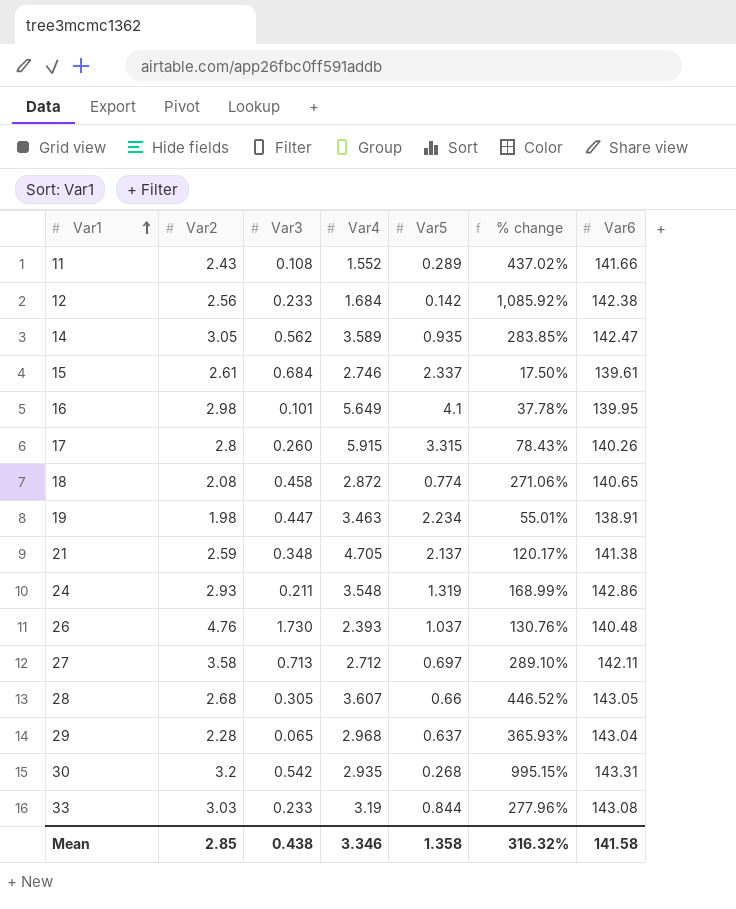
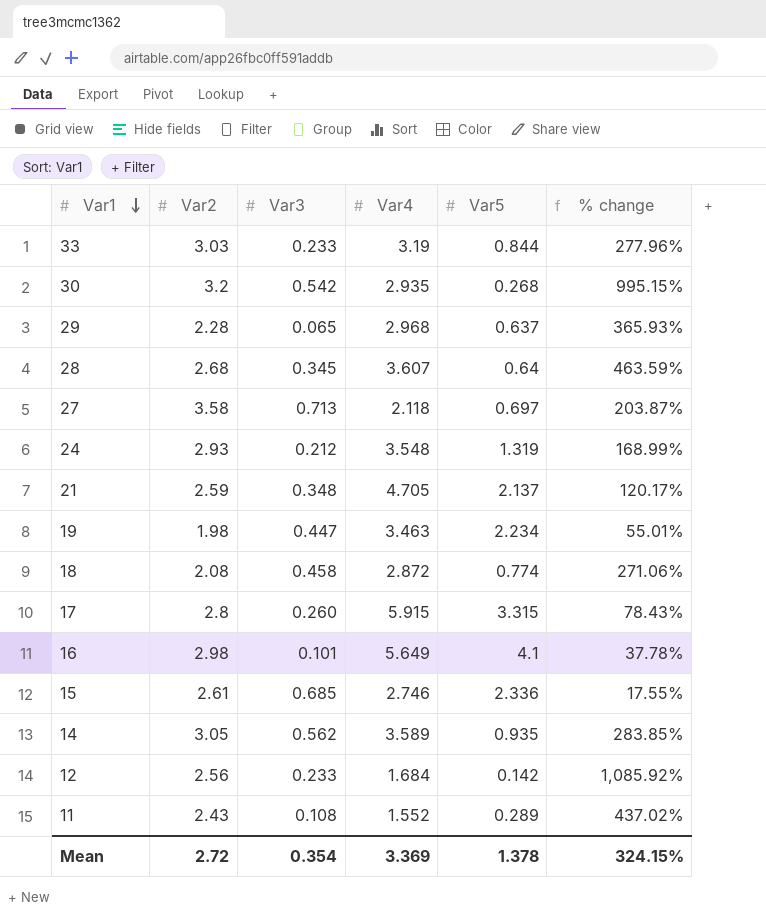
row order: Var1 ascending -> Var1 descending
column Var6 | position: 7 -> none
row 26: 4.76 | 1.730 | 2.393 | 1.037 | 130.76% | 140.48 -> none
28 | Var3: 0.305 -> 0.345
28 | Var5: 0.66 -> 0.64
28 | % change: 446.52% -> 463.59%
27 | Var4: 2.712 -> 2.118
27 | % change: 289.10% -> 203.87%
24 | Var3: 0.211 -> 0.212
15 | Var3: 0.684 -> 0.685
15 | Var5: 2.337 -> 2.336
15 | % change: 17.50% -> 17.55%
Mean | Var2: 2.85 -> 2.72
Mean | Var3: 0.438 -> 0.354
Mean | Var4: 3.346 -> 3.369
Mean | Var5: 1.358 -> 1.378
Mean | % change: 316.32% -> 324.15%

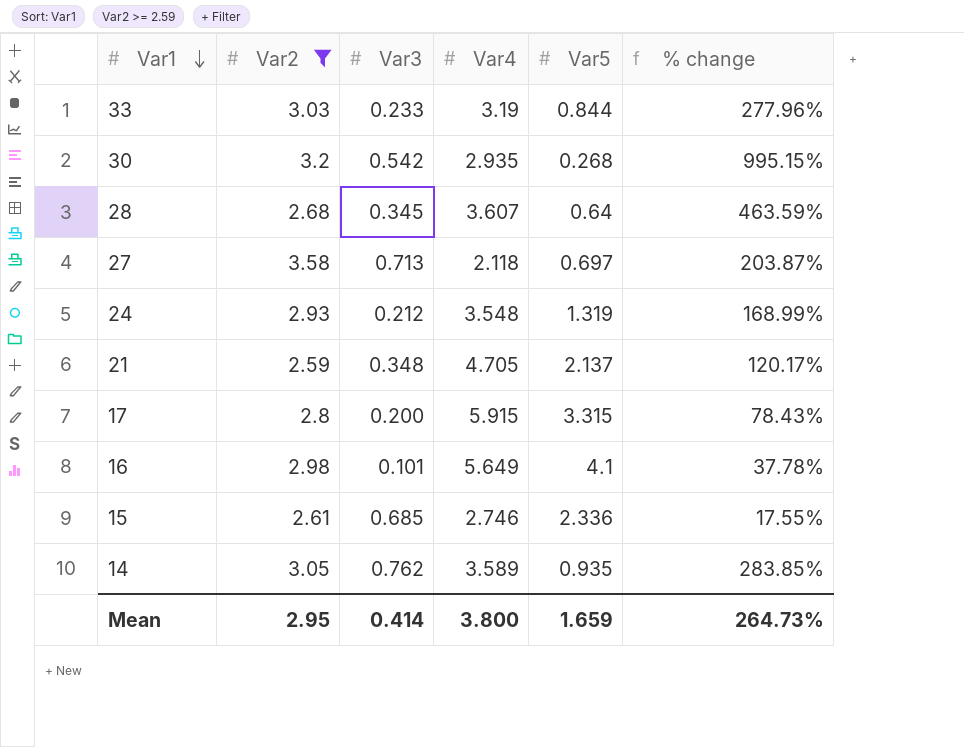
filter: none -> Var2 >= 2.59
17 | Var3: 0.260 -> 0.200
14 | Var3: 0.562 -> 0.762
Mean | Var2: 2.72 -> 2.95
Mean | Var3: 0.354 -> 0.414
Mean | Var4: 3.369 -> 3.800
Mean | Var5: 1.378 -> 1.659
Mean | % change: 324.15% -> 264.73%

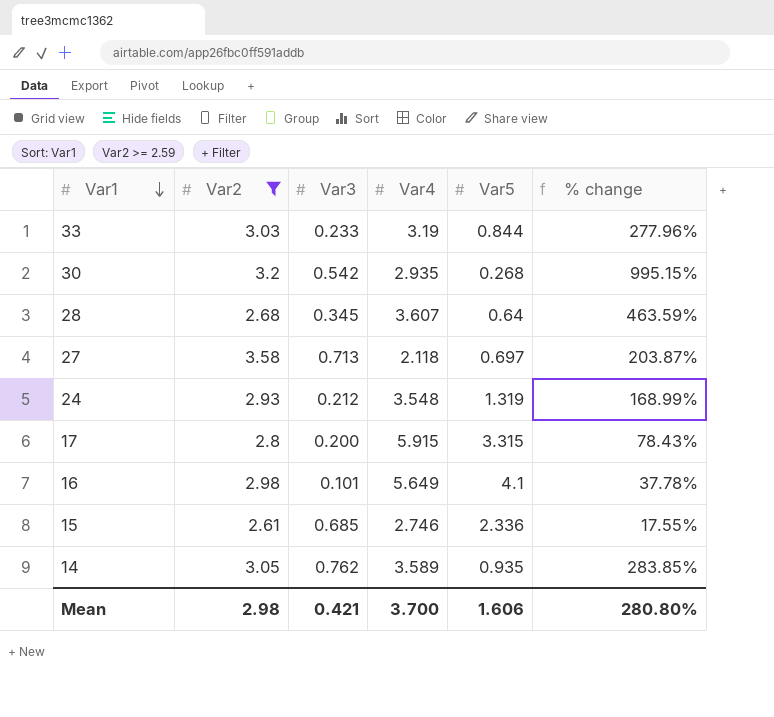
row 21: 2.59 | 0.348 | 4.705 | 2.137 | 120.17% -> none
Mean | Var2: 2.95 -> 2.98
Mean | Var3: 0.414 -> 0.421
Mean | Var4: 3.800 -> 3.700
Mean | Var5: 1.659 -> 1.606
Mean | % change: 264.73% -> 280.80%

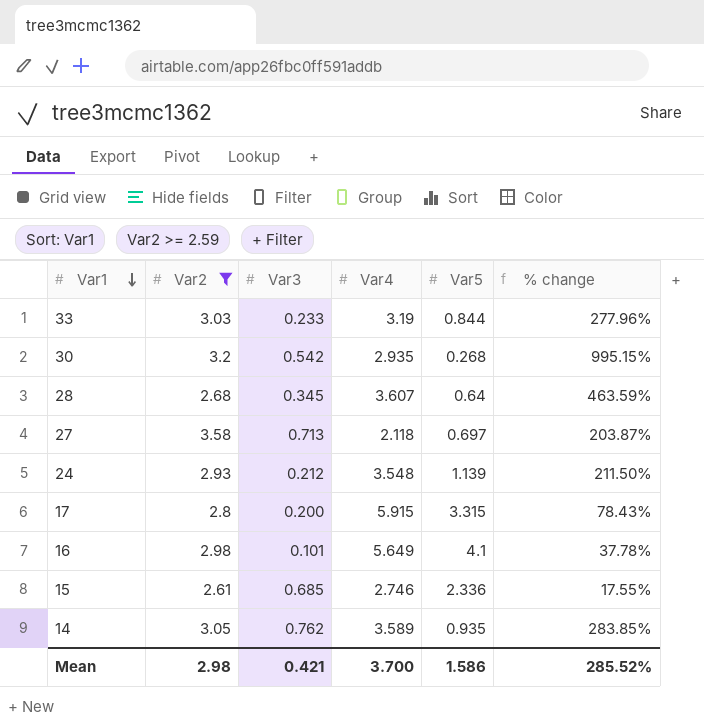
24 | Var5: 1.319 -> 1.139
24 | % change: 168.99% -> 211.50%
Mean | Var5: 1.606 -> 1.586
Mean | % change: 280.80% -> 285.52%

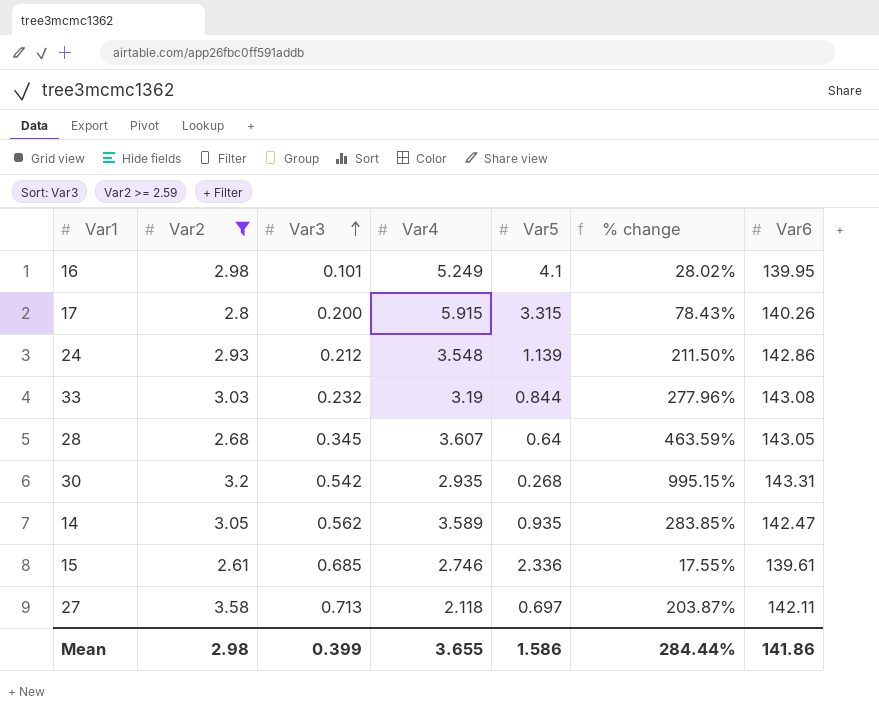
row order: Var1 descending -> Var3 ascending
column Var6 | position: none -> 7
16 | Var4: 5.649 -> 5.249
16 | % change: 37.78% -> 28.02%
33 | Var3: 0.233 -> 0.232
14 | Var3: 0.762 -> 0.562
Mean | Var3: 0.421 -> 0.399
Mean | Var4: 3.700 -> 3.655
Mean | % change: 285.52% -> 284.44%

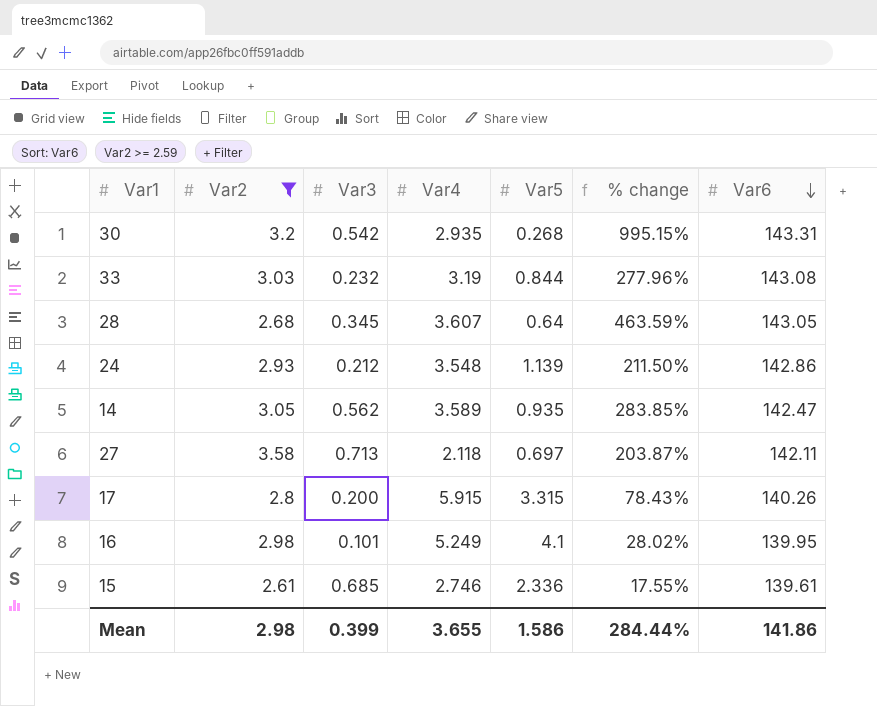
row order: Var3 ascending -> Var6 descending

